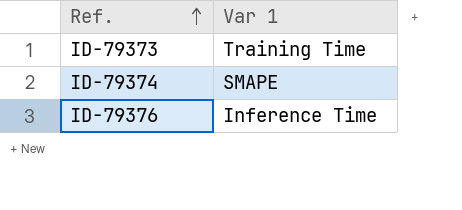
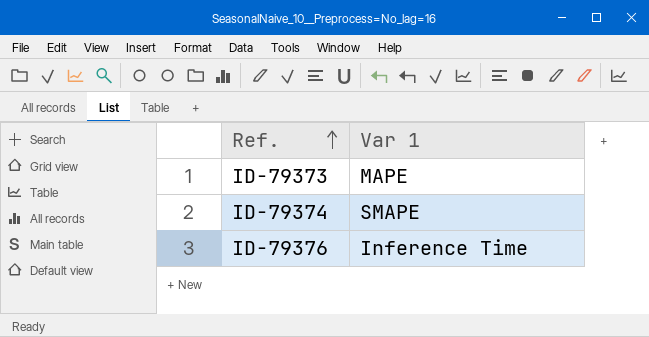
ID-79373 | Var 1: Training Time -> MAPE

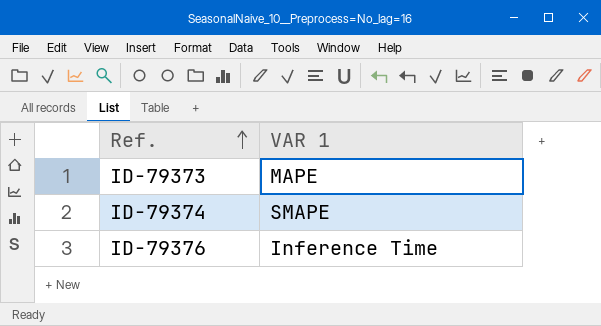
column name: Var 1 -> VAR 1

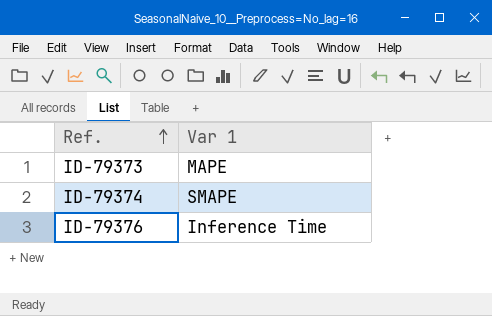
column name: VAR 1 -> Var 1

